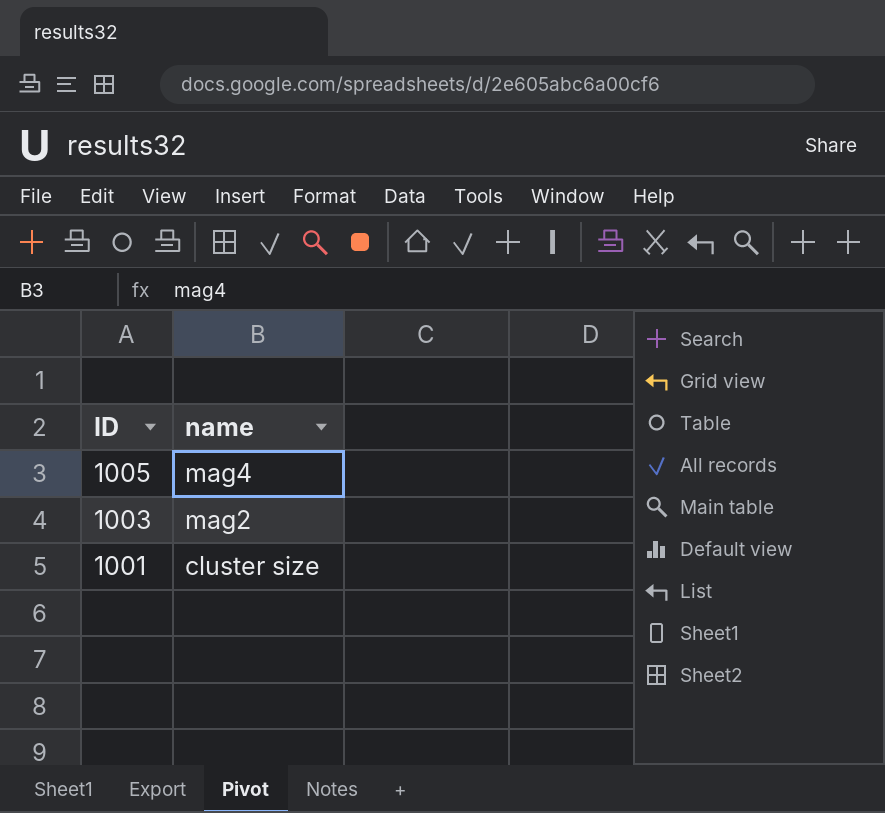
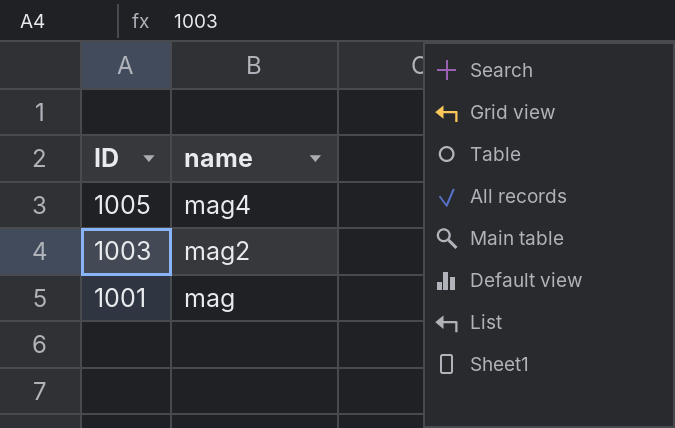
1001 | name: cluster size -> mag

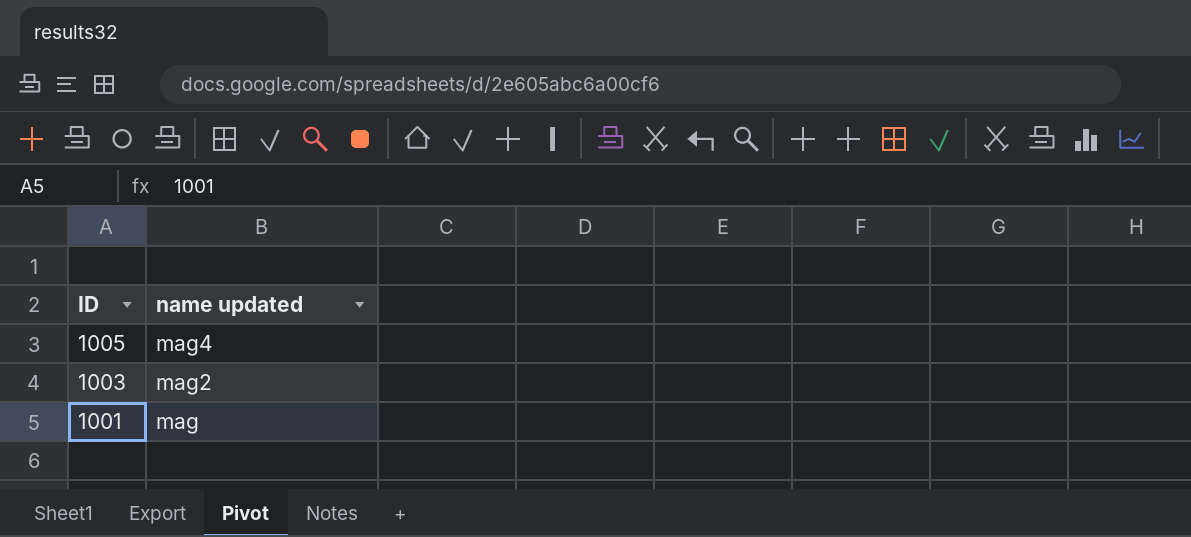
column name: name -> name updated

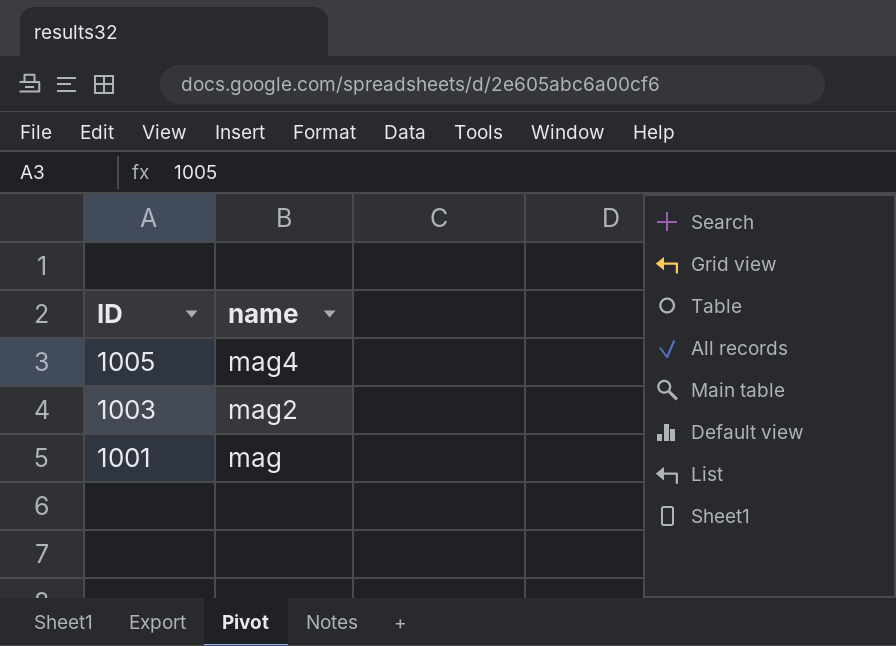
column name: name updated -> name

